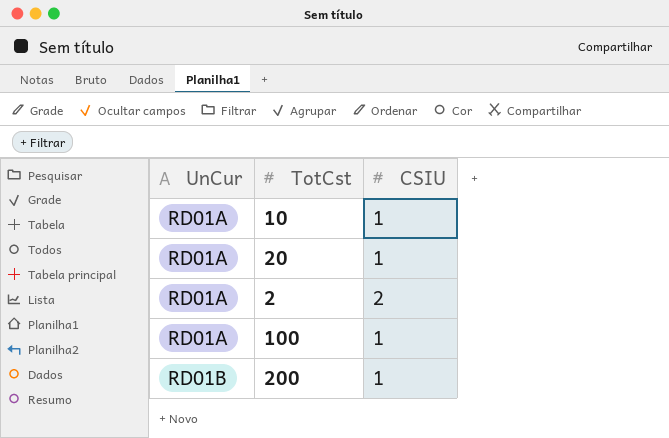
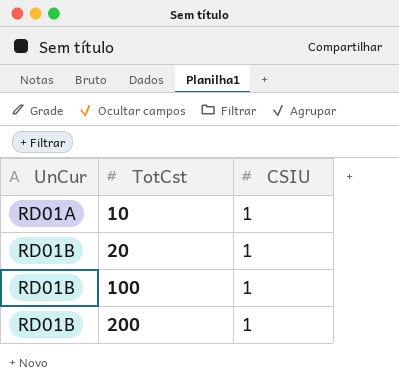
row 2: RD01A | 2 -> none
20 | UnCur: RD01A -> RD01B
100 | UnCur: RD01A -> RD01B

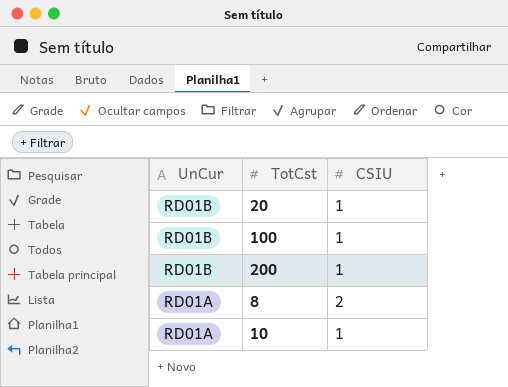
row order: UnCur ascending -> UnCur descending
row 8: none -> RD01A | 2

